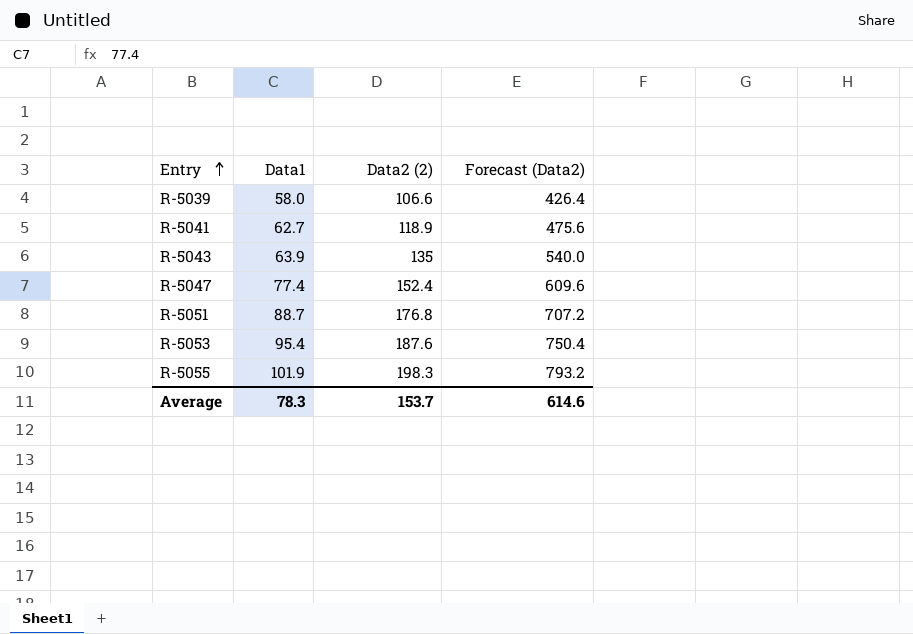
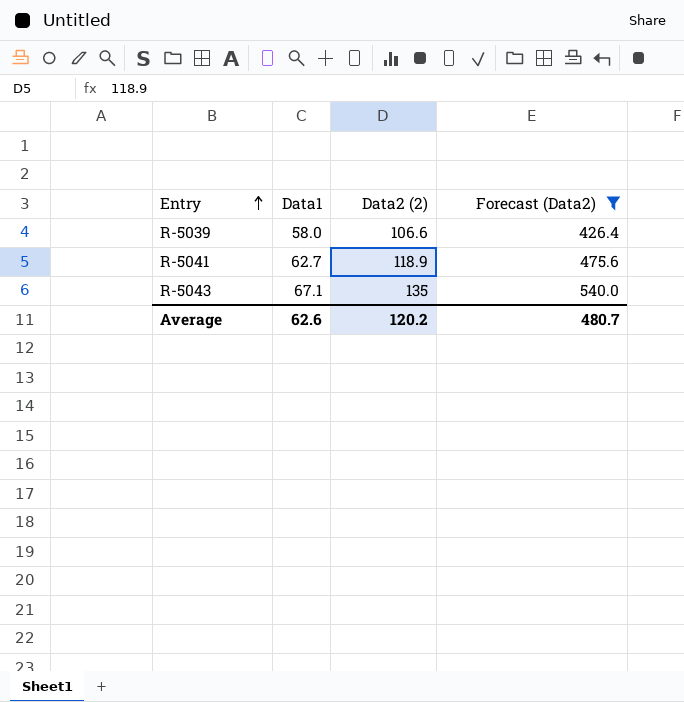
filter: none -> Forecast (Data2) <= 540.0
R-5043 | Data1: 63.9 -> 67.1
Average | Data1: 78.3 -> 62.6
Average | Data2 (2): 153.7 -> 120.2
Average | Forecast (Data2): 614.6 -> 480.7

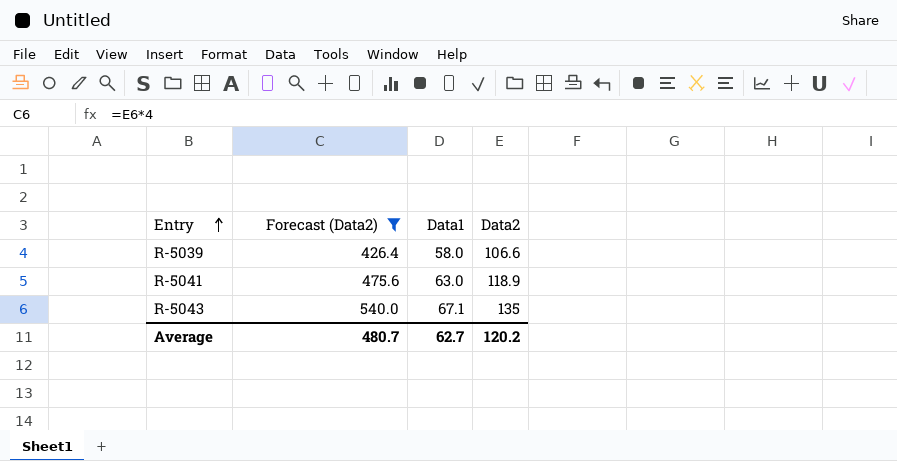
column Forecast (Data2) | position: 4 -> 2
column name: Data2 (2) -> Data2
R-5041 | Data1: 62.7 -> 63.0
Average | Data1: 62.6 -> 62.7

